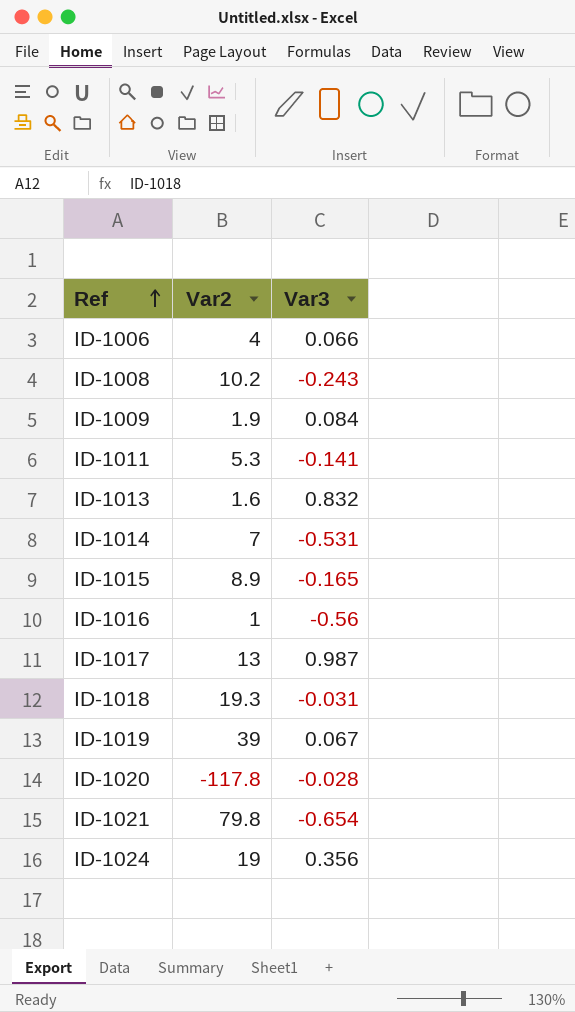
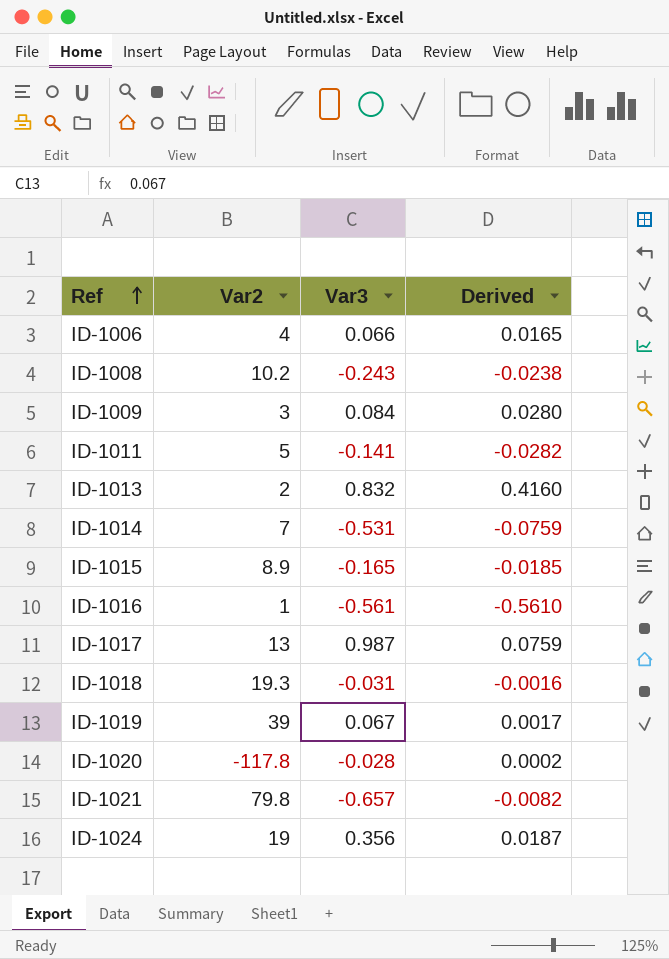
column Derived | formula: none -> [Var3] / [Var2]
ID-1009 | Var2: 1.9 -> 3
ID-1011 | Var2: 5.3 -> 5
ID-1013 | Var2: 1.6 -> 2
ID-1016 | Var3: -0.56 -> -0.561
ID-1021 | Var3: -0.654 -> -0.657

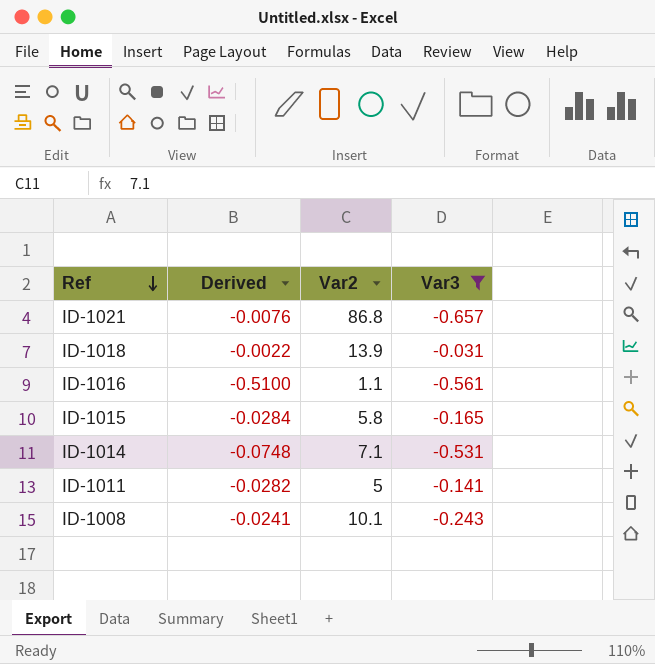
filter: none -> Var3 <= -0.031
row order: Ref ascending -> Ref descending
column Derived | position: 4 -> 2
ID-1021 | Derived: -0.0082 -> -0.0076
ID-1021 | Var2: 79.8 -> 86.8
ID-1018 | Derived: -0.0016 -> -0.0022
ID-1018 | Var2: 19.3 -> 13.9
ID-1016 | Derived: -0.5610 -> -0.5100
ID-1016 | Var2: 1 -> 1.1
ID-1015 | Derived: -0.0185 -> -0.0284
ID-1015 | Var2: 8.9 -> 5.8
ID-1014 | Derived: -0.0759 -> -0.0748
ID-1014 | Var2: 7 -> 7.1
ID-1008 | Derived: -0.0238 -> -0.0241
ID-1008 | Var2: 10.2 -> 10.1

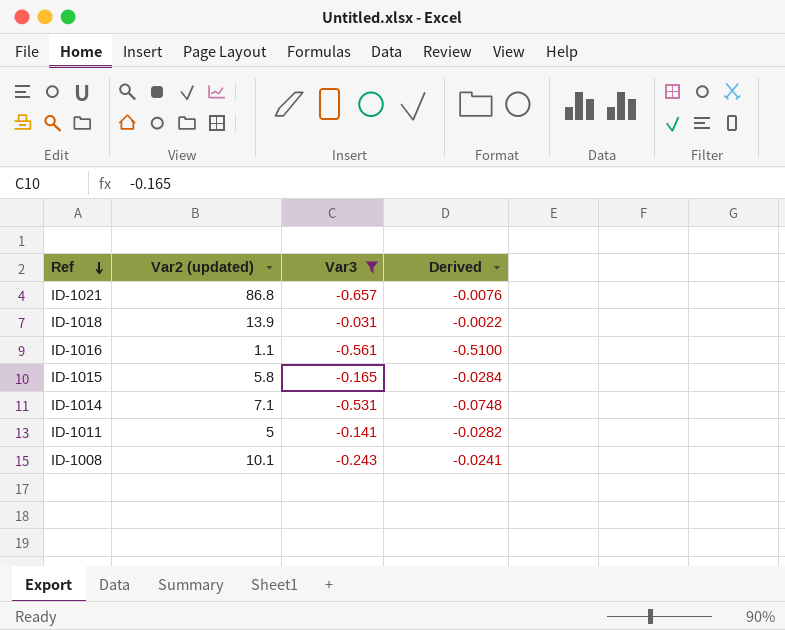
column name: Var2 -> Var2 (updated)
column Derived | position: 2 -> 4

